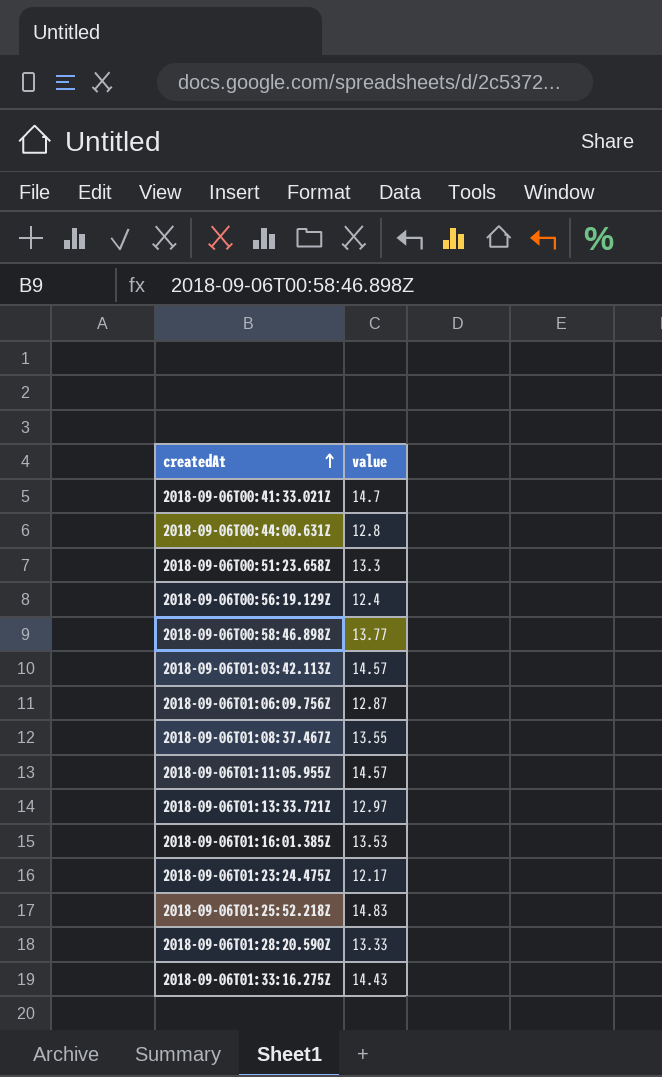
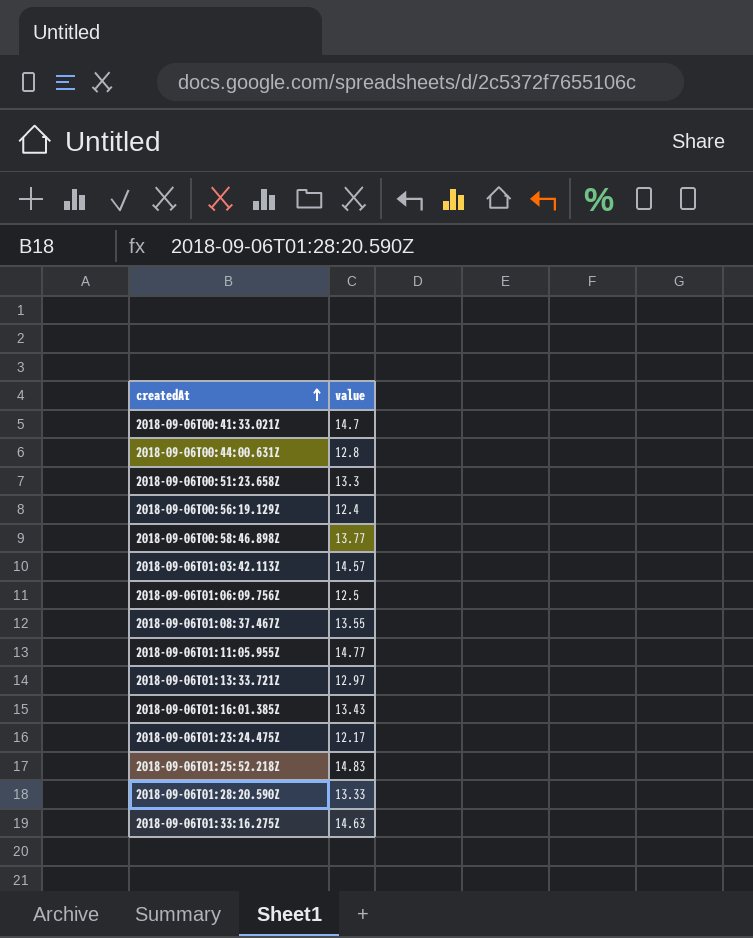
2018-09-06T01:06:09.756Z | value: 12.87 -> 12.5
2018-09-06T01:11:05.955Z | value: 14.57 -> 14.77
2018-09-06T01:16:01.385Z | value: 13.53 -> 13.43
2018-09-06T01:33:16.275Z | value: 14.43 -> 14.63

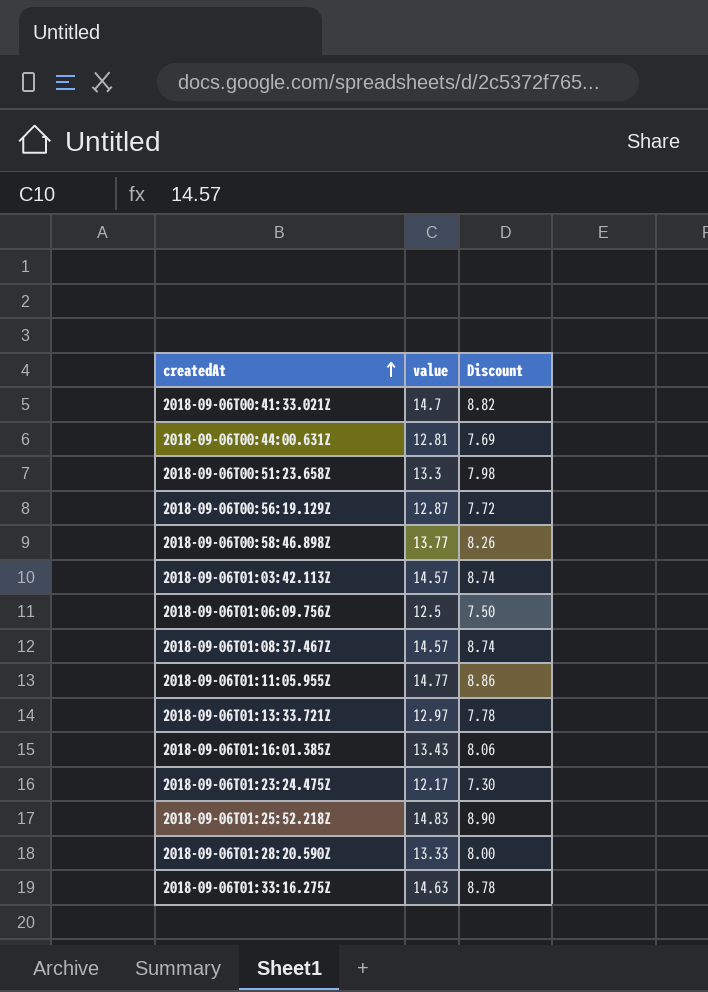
column Discount | formula: none -> [value] * 0.6
2018-09-06T00:44:00.631Z | value: 12.8 -> 12.81
2018-09-06T00:56:19.129Z | value: 12.4 -> 12.87
2018-09-06T01:08:37.467Z | value: 13.55 -> 14.57

